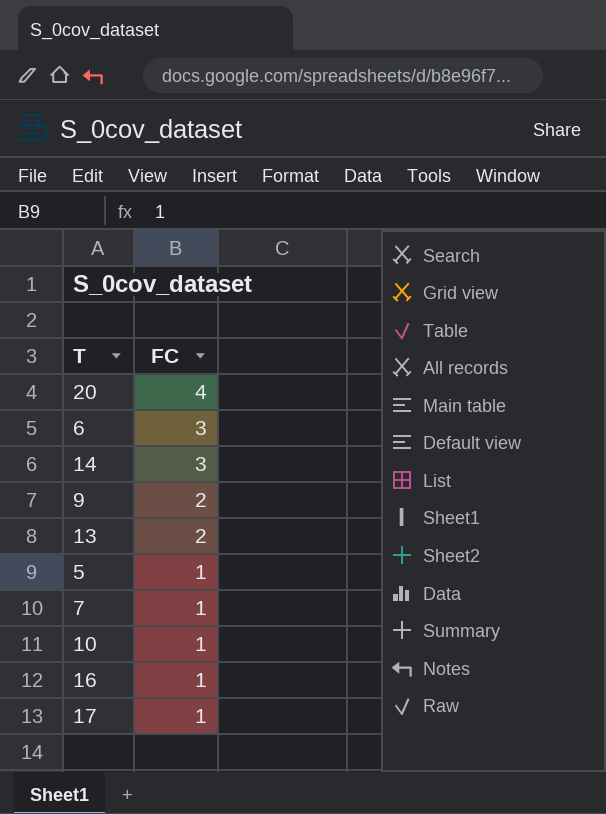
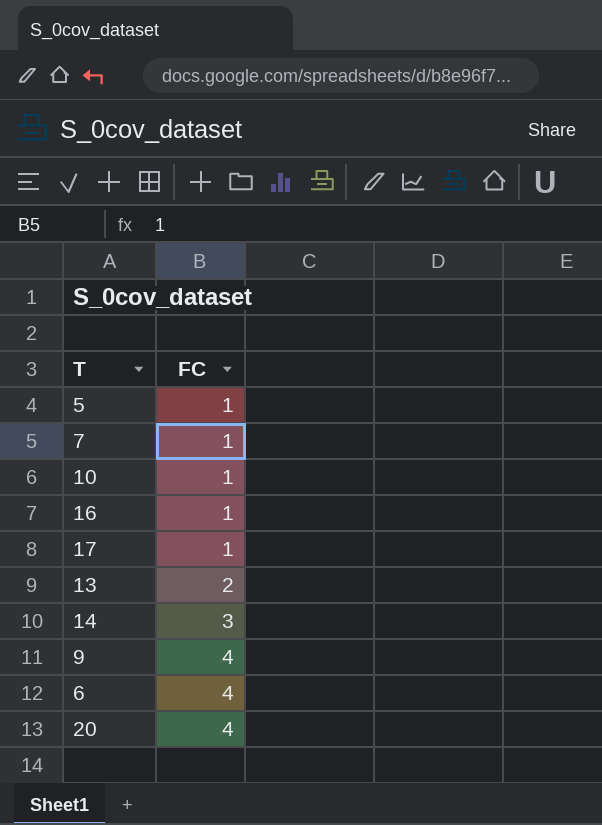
row order: FC descending -> FC ascending
9 | FC: 2 -> 4
6 | FC: 3 -> 4

